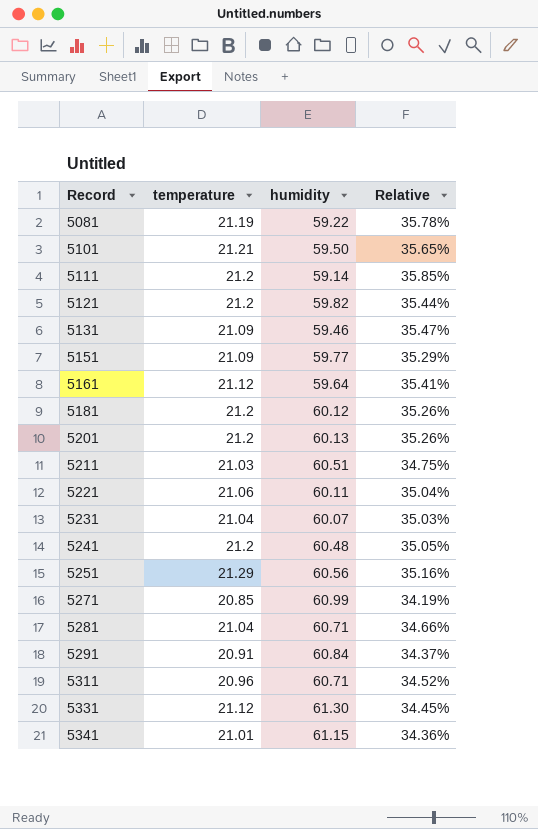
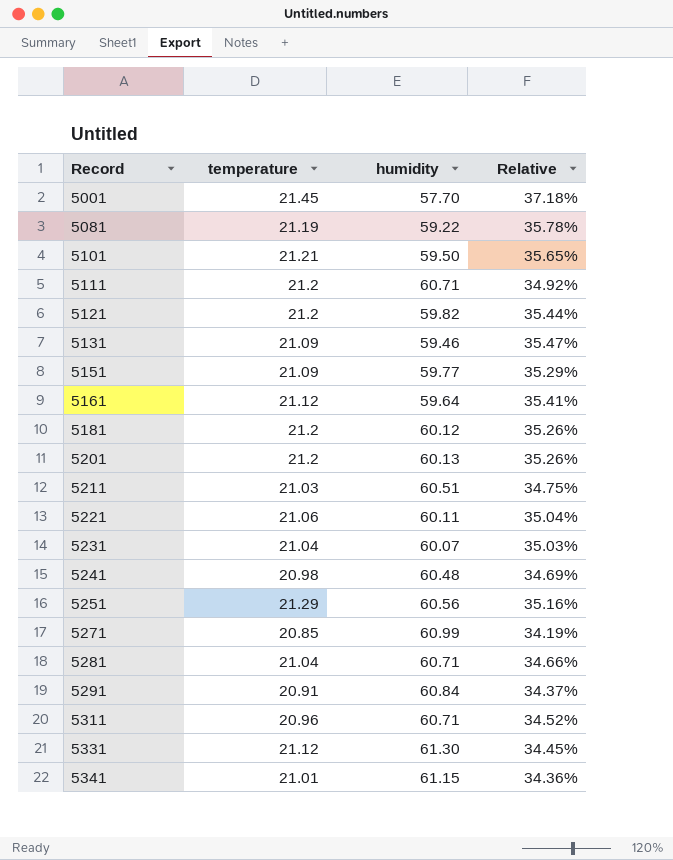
row 5001: none -> 21.45 | 57.70 | 37.18%
5111 | humidity: 59.14 -> 60.71
5111 | Relative: 35.85% -> 34.92%
5241 | temperature: 21.2 -> 20.98
5241 | Relative: 35.05% -> 34.69%

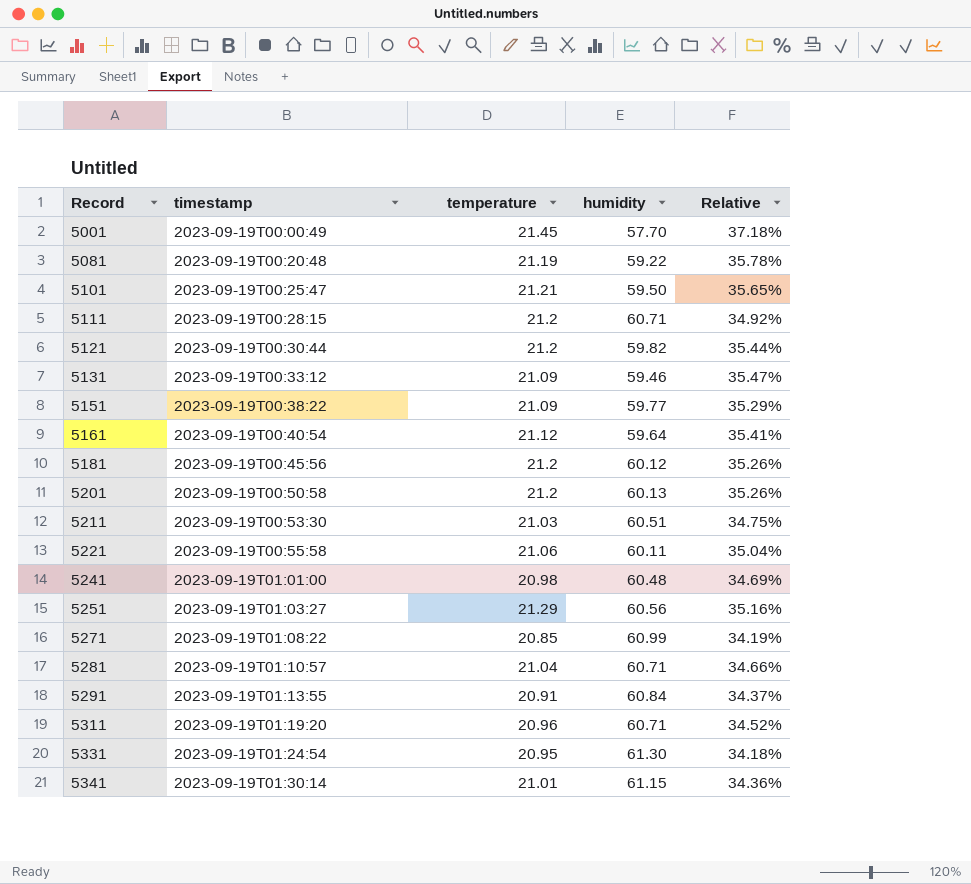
column timestamp | position: none -> 2
row 5231: 21.04 | 60.07 | 35.03% -> none
5331 | temperature: 21.12 -> 20.95
5331 | Relative: 34.45% -> 34.18%

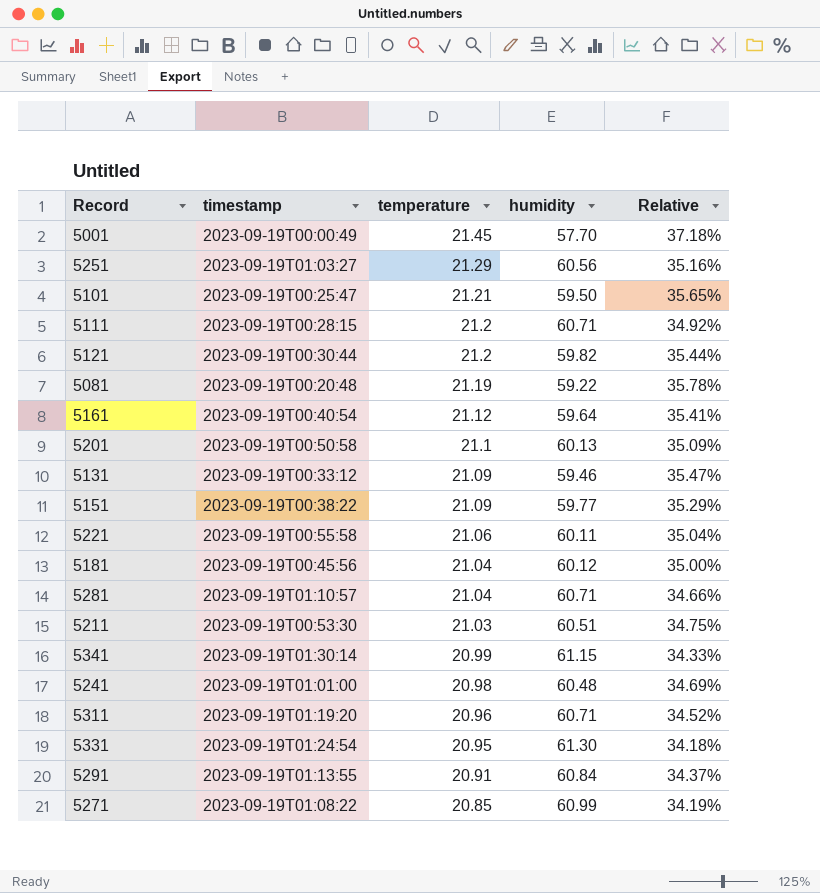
row order: Record ascending -> temperature descending
5201 | temperature: 21.2 -> 21.1
5201 | Relative: 35.26% -> 35.09%
5181 | temperature: 21.2 -> 21.04
5181 | Relative: 35.26% -> 35.00%
5341 | temperature: 21.01 -> 20.99
5341 | Relative: 34.36% -> 34.33%

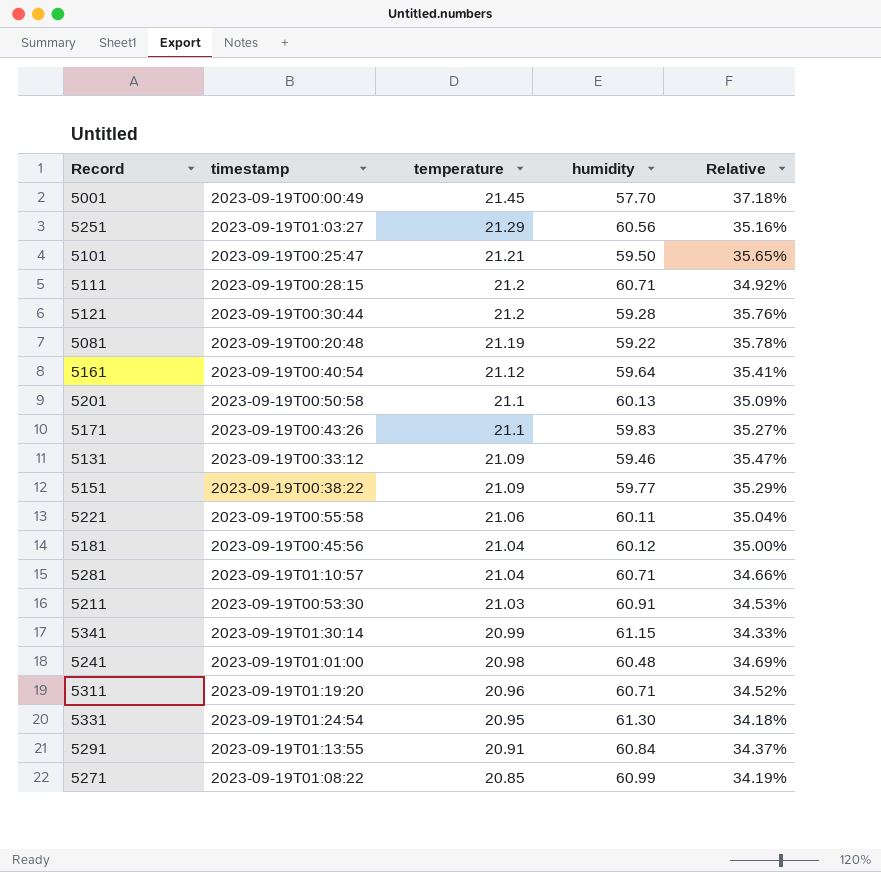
5121 | humidity: 59.82 -> 59.28
5121 | Relative: 35.44% -> 35.76%
row 5171: none -> 2023-09-19T00:43:26 | 21.1 | 59.83 | 35.27%
5211 | humidity: 60.51 -> 60.91
5211 | Relative: 34.75% -> 34.53%

